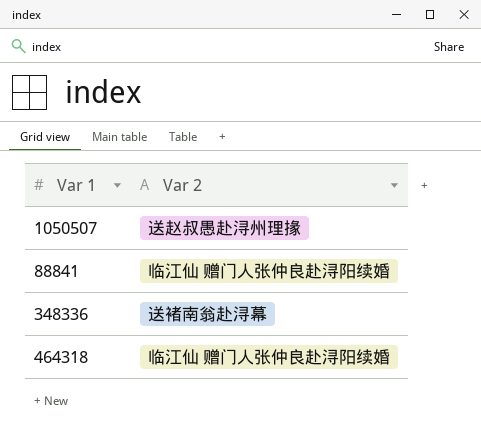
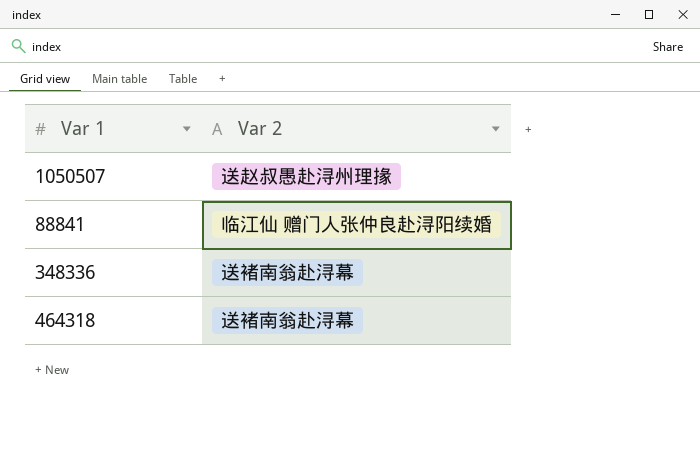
464318 | Var 2: 临江仙 赠门人张仲良赴浔阳续婚 -> 送褚南翁赴浔幕

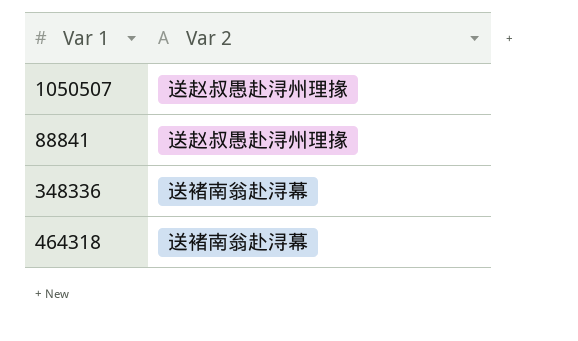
88841 | Var 2: 临江仙 赠门人张仲良赴浔阳续婚 -> 送赵叔愚赴浔州理掾

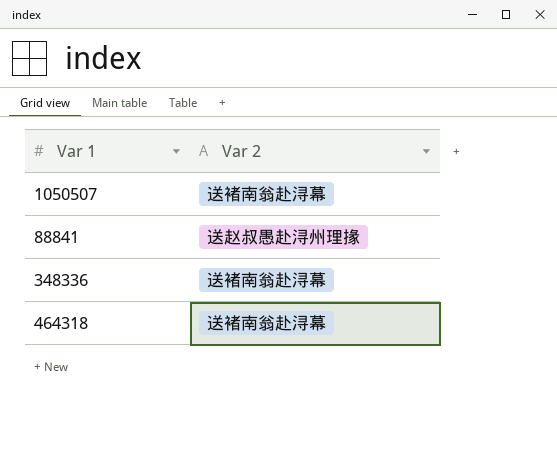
1050507 | Var 2: 送赵叔愚赴浔州理掾 -> 送褚南翁赴浔幕

